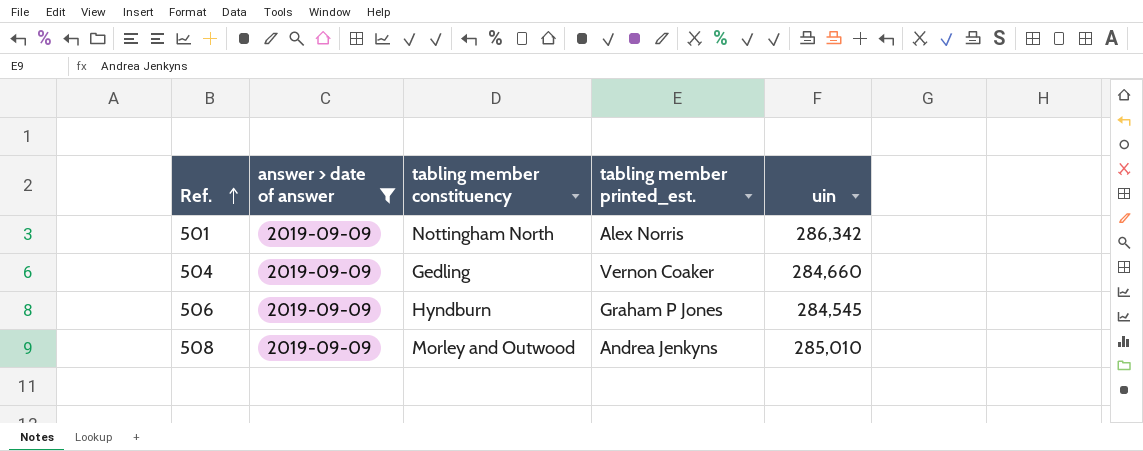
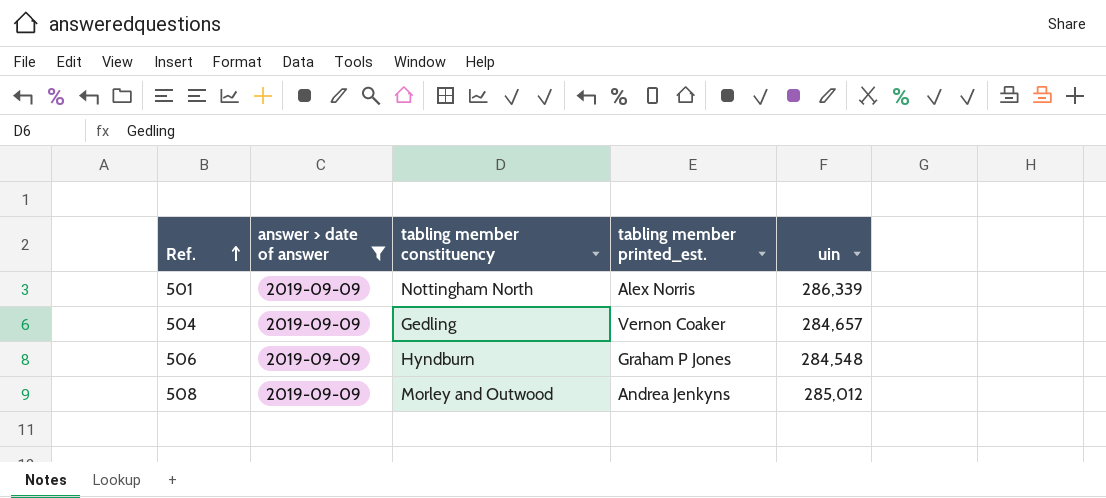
501 | uin: 286,342 -> 286,339
504 | uin: 284,660 -> 284,657
506 | uin: 284,545 -> 284,548
508 | uin: 285,010 -> 285,012

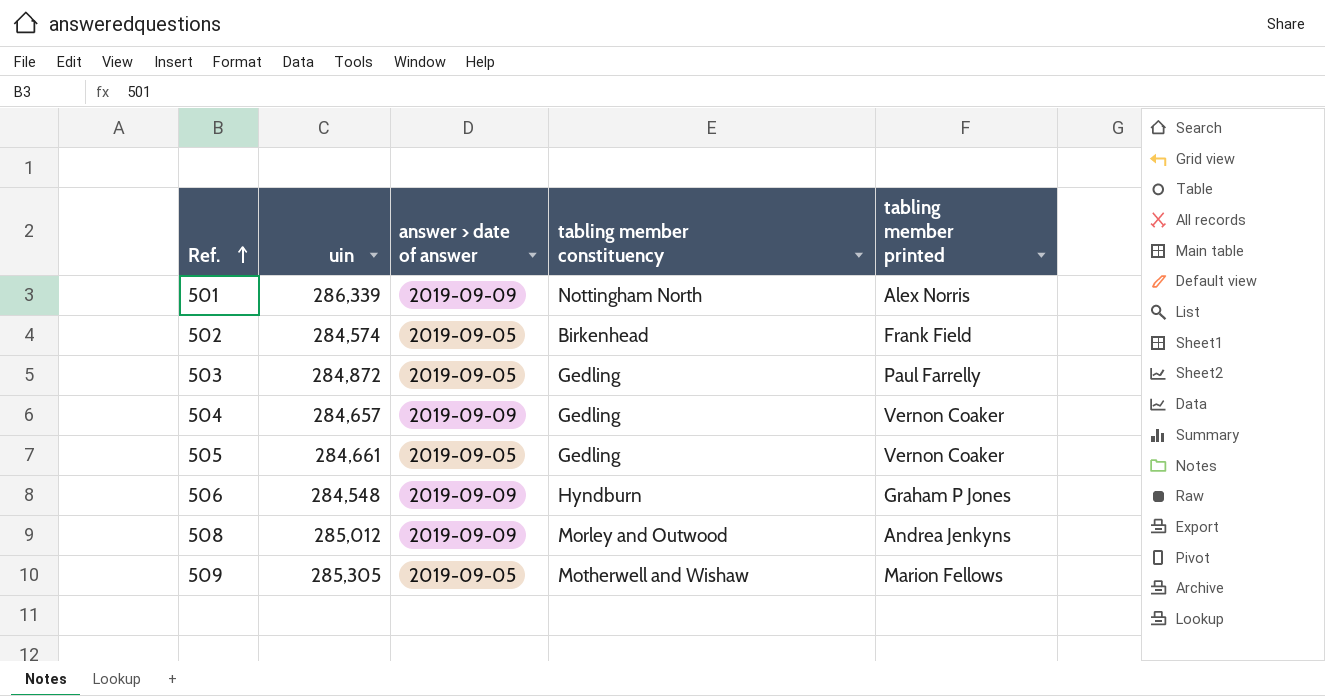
filter: answer > date of answer = 2019-09-09 -> none
column uin | position: 5 -> 2
column name: tabling member printed_est. -> tabling member printed

